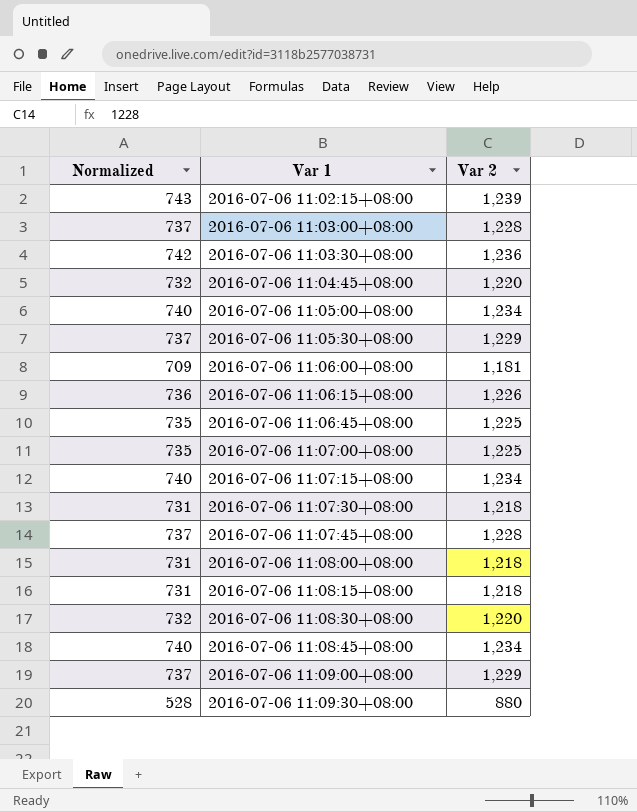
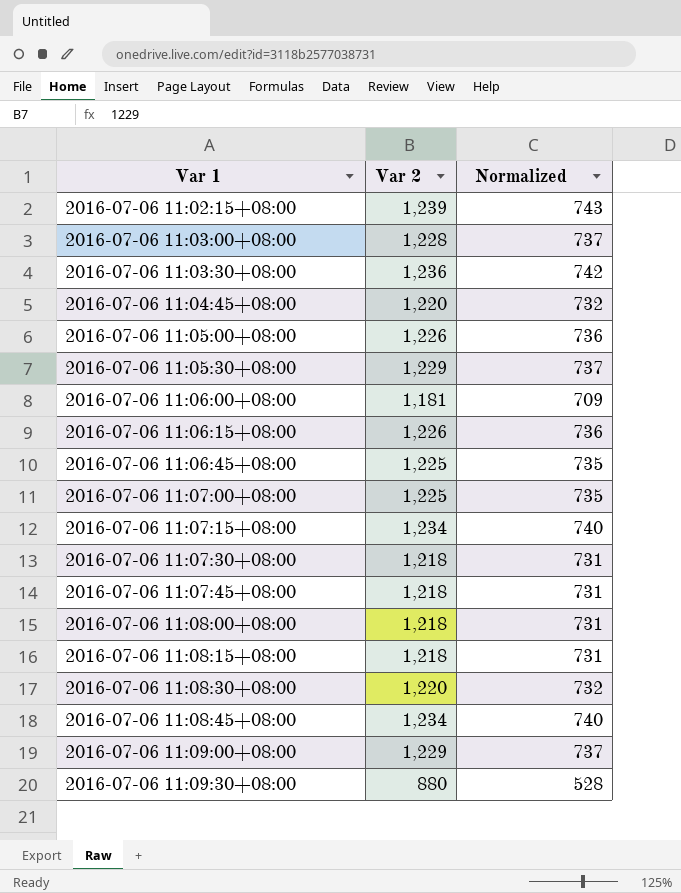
column Normalized | position: 1 -> 3
2016-07-06 11:05:00+08:00 | Var 2: 1,234 -> 1,226
2016-07-06 11:05:00+08:00 | Normalized: 740 -> 736
2016-07-06 11:07:45+08:00 | Var 2: 1,228 -> 1,218
2016-07-06 11:07:45+08:00 | Normalized: 737 -> 731

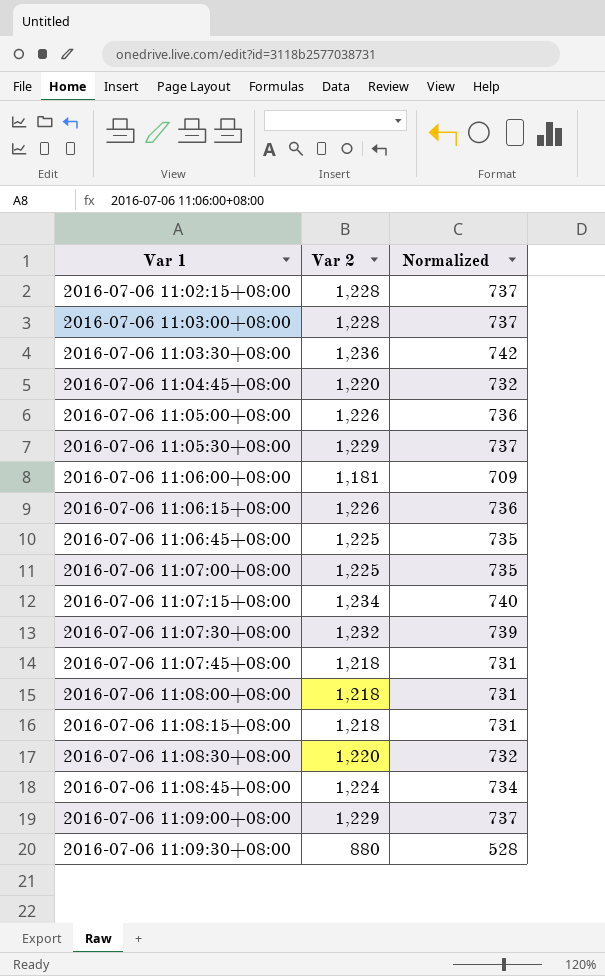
2016-07-06 11:02:15+08:00 | Var 2: 1,239 -> 1,228
2016-07-06 11:02:15+08:00 | Normalized: 743 -> 737
2016-07-06 11:07:30+08:00 | Var 2: 1,218 -> 1,232
2016-07-06 11:07:30+08:00 | Normalized: 731 -> 739
2016-07-06 11:08:45+08:00 | Var 2: 1,234 -> 1,224
2016-07-06 11:08:45+08:00 | Normalized: 740 -> 734

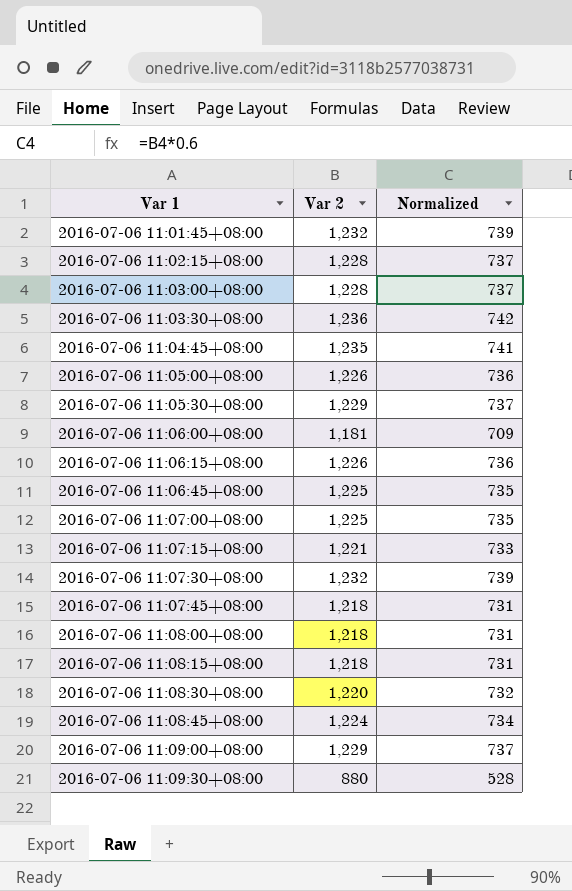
row 2016-07-06 11:01:45+08:00: none -> 1,232 | 739
2016-07-06 11:04:45+08:00 | Var 2: 1,220 -> 1,235
2016-07-06 11:04:45+08:00 | Normalized: 732 -> 741
2016-07-06 11:07:15+08:00 | Var 2: 1,234 -> 1,221
2016-07-06 11:07:15+08:00 | Normalized: 740 -> 733

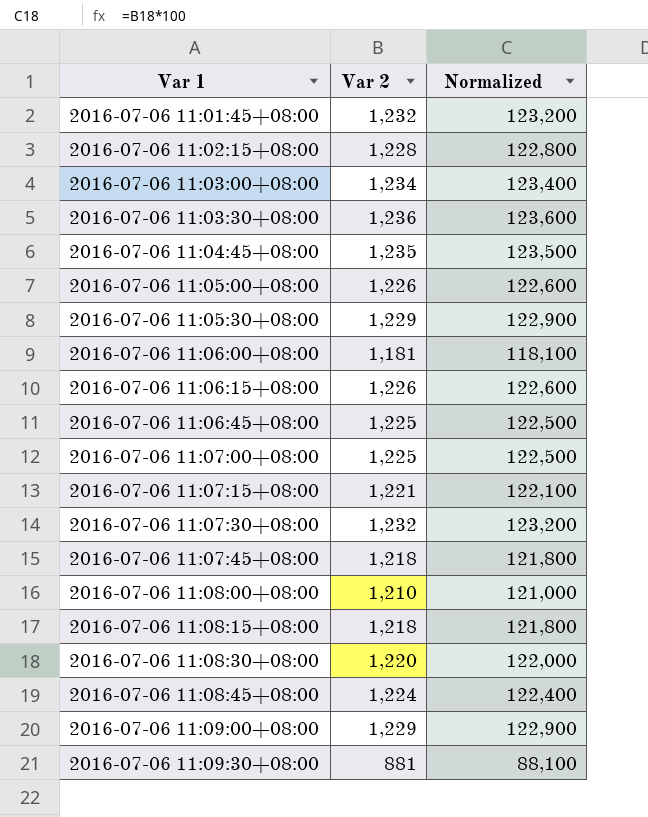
column Normalized | formula: [Var 2] * 0.6 -> [Var 2] * 100
2016-07-06 11:03:00+08:00 | Var 2: 1,228 -> 1,234
2016-07-06 11:08:00+08:00 | Var 2: 1,218 -> 1,210
2016-07-06 11:09:30+08:00 | Var 2: 880 -> 881

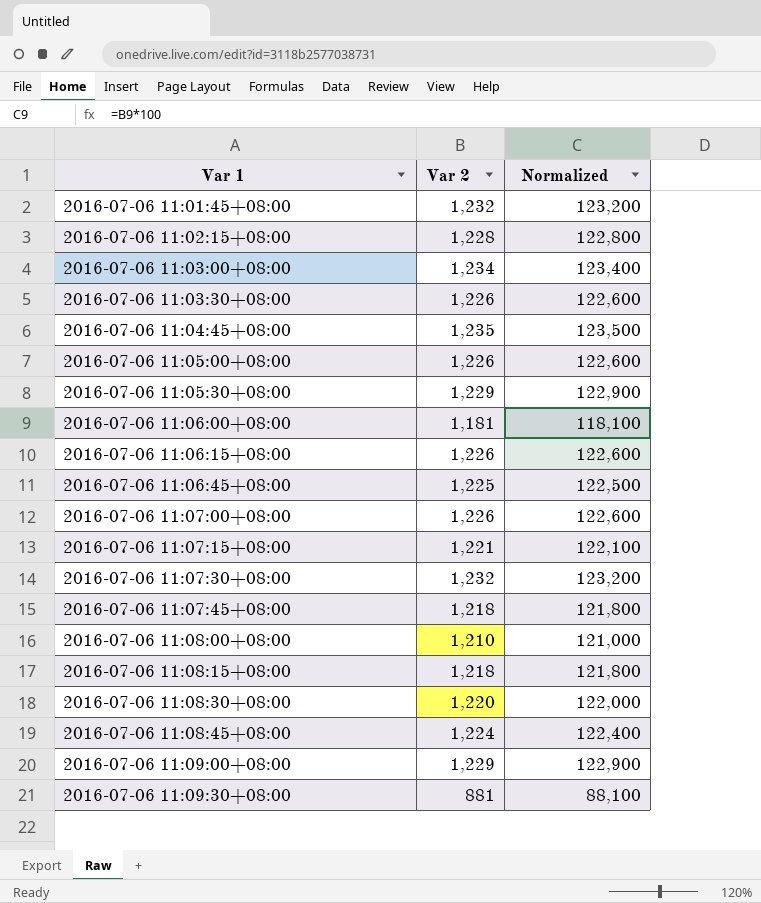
2016-07-06 11:03:30+08:00 | Var 2: 1,236 -> 1,226
2016-07-06 11:03:30+08:00 | Normalized: 123,600 -> 122,600
2016-07-06 11:07:00+08:00 | Var 2: 1,225 -> 1,226
2016-07-06 11:07:00+08:00 | Normalized: 122,500 -> 122,600

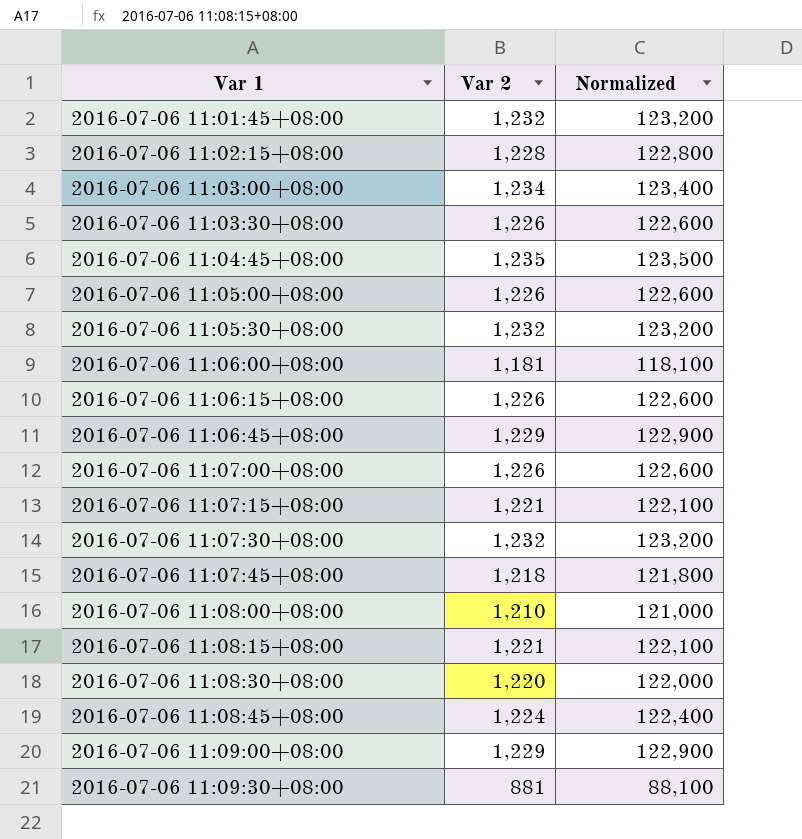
2016-07-06 11:05:30+08:00 | Var 2: 1,229 -> 1,232
2016-07-06 11:05:30+08:00 | Normalized: 122,900 -> 123,200
2016-07-06 11:06:45+08:00 | Var 2: 1,225 -> 1,229
2016-07-06 11:06:45+08:00 | Normalized: 122,500 -> 122,900
2016-07-06 11:08:15+08:00 | Var 2: 1,218 -> 1,221
2016-07-06 11:08:15+08:00 | Normalized: 121,800 -> 122,100

